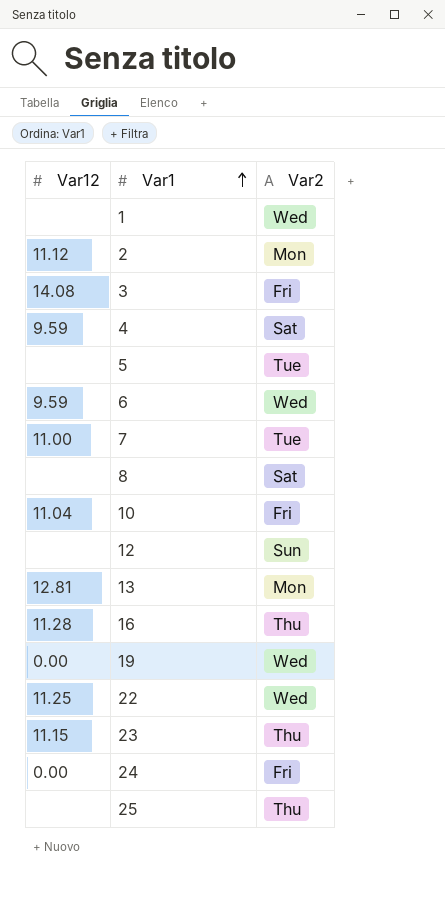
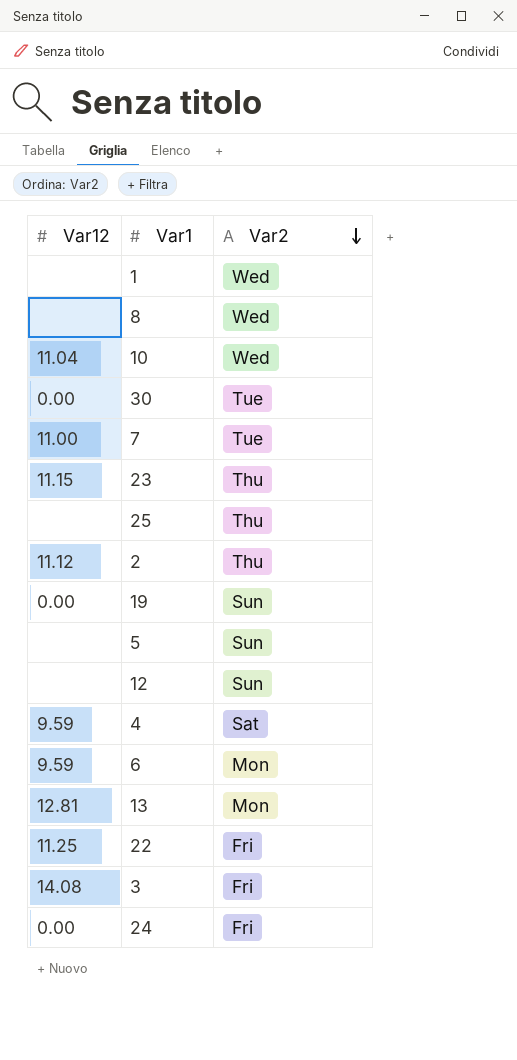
row order: Var1 ascending -> Var2 descending
row 16: 11.28 | Thu -> none
8 | Var2: Sat -> Wed
10 | Var2: Fri -> Wed
row 30: none -> 0.00 | Tue
2 | Var2: Mon -> Thu
19 | Var2: Wed -> Sun
5 | Var2: Tue -> Sun
6 | Var2: Wed -> Mon
22 | Var2: Wed -> Fri

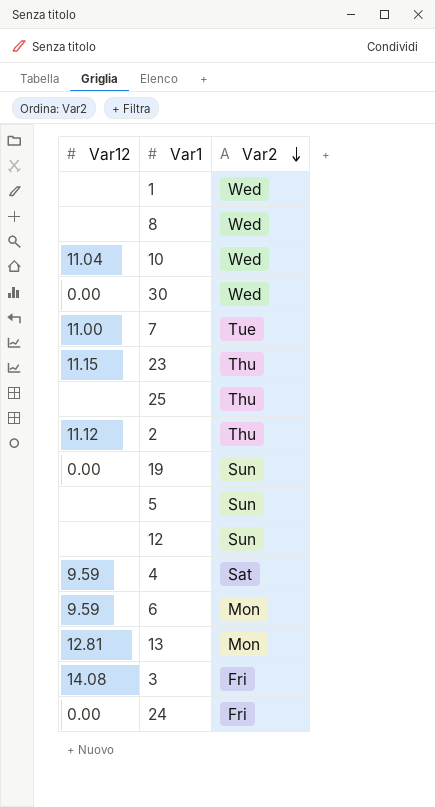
row 22: 11.25 | Fri -> none
30 | Var2: Tue -> Wed

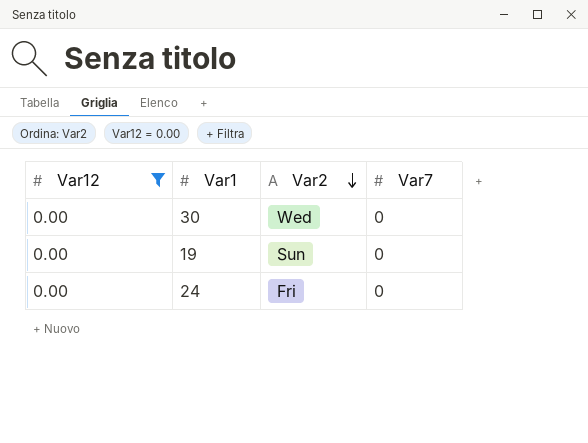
filter: none -> Var12 = 0.00
column Var7 | position: none -> 4

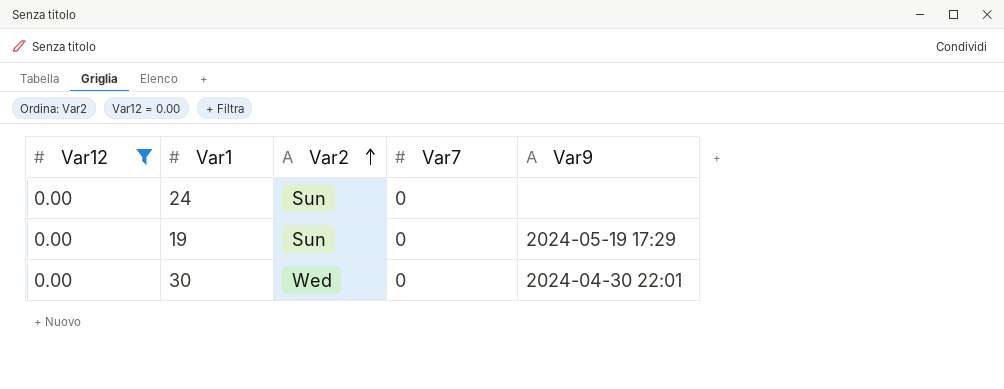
row order: Var2 descending -> Var2 ascending
column Var9 | position: none -> 5
24 | Var2: Fri -> Sun

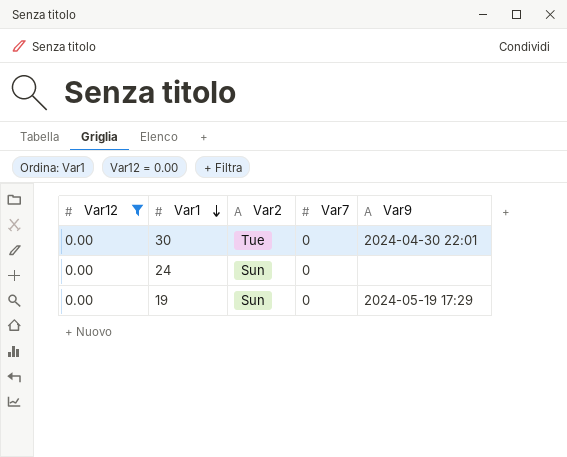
row order: Var2 ascending -> Var1 descending
30 | Var2: Wed -> Tue

